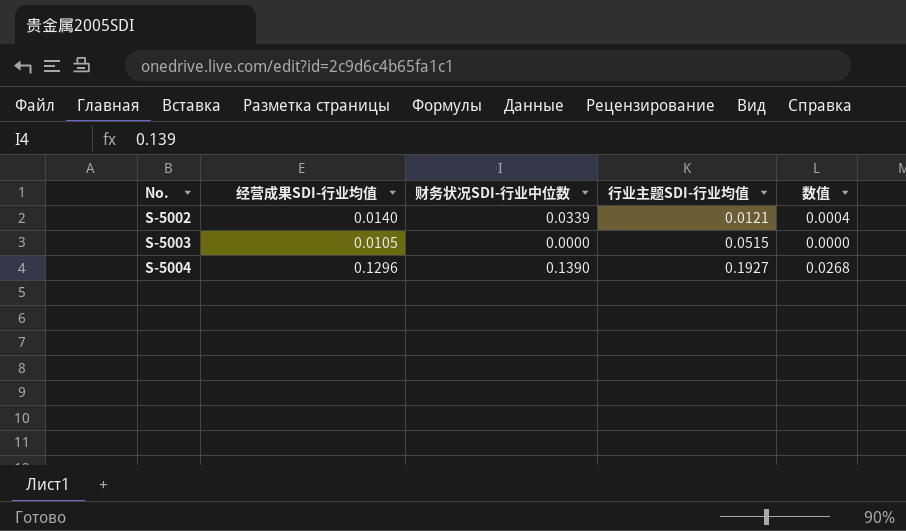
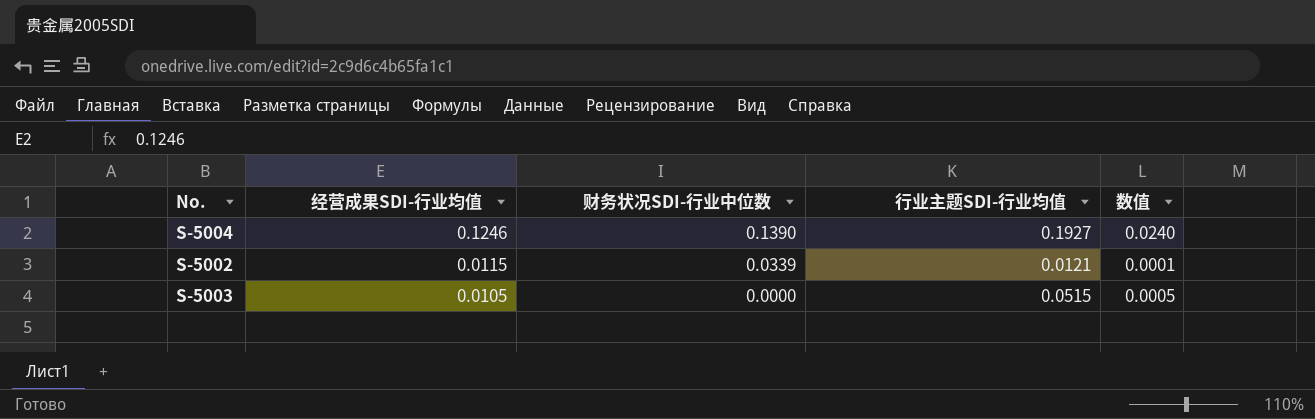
row order: No. ascending -> 经营成果SDI-行业均值 descending
column 数值 | formula: [财务状况SDI-行业中位数] * [行业主题SDI-行业均值] -> [经营成果SDI-行业均值] * [行业主题SDI-行业均值]
S-5004 | 经营成果SDI-行业均值: 0.1296 -> 0.1246
S-5002 | 经营成果SDI-行业均值: 0.0140 -> 0.0115

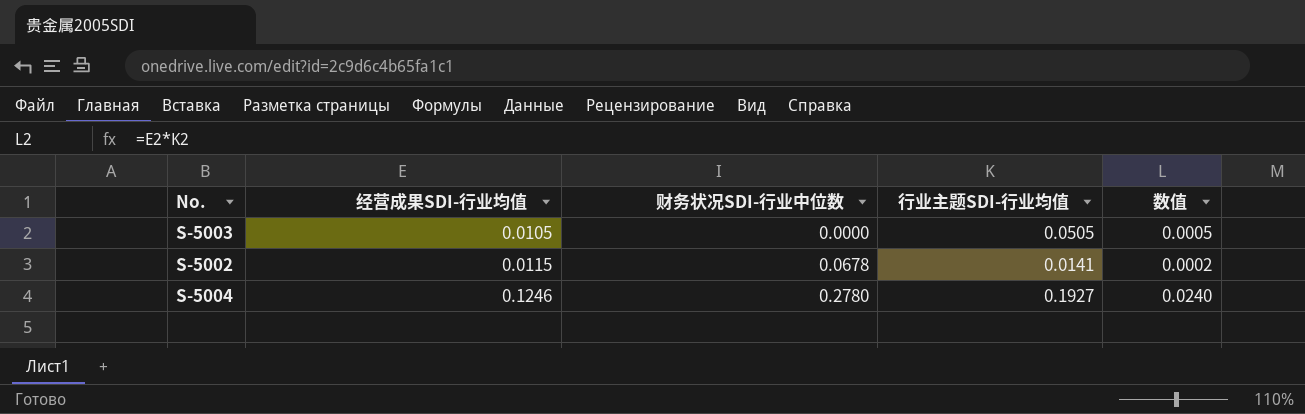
row order: 经营成果SDI-行业均值 descending -> 经营成果SDI-行业均值 ascending
S-5003 | 行业主题SDI-行业均值: 0.0515 -> 0.0505
S-5002 | 财务状况SDI-行业中位数: 0.0339 -> 0.0678
S-5002 | 行业主题SDI-行业均值: 0.0121 -> 0.0141
S-5002 | 数值: 0.0001 -> 0.0002
S-5004 | 财务状况SDI-行业中位数: 0.1390 -> 0.2780

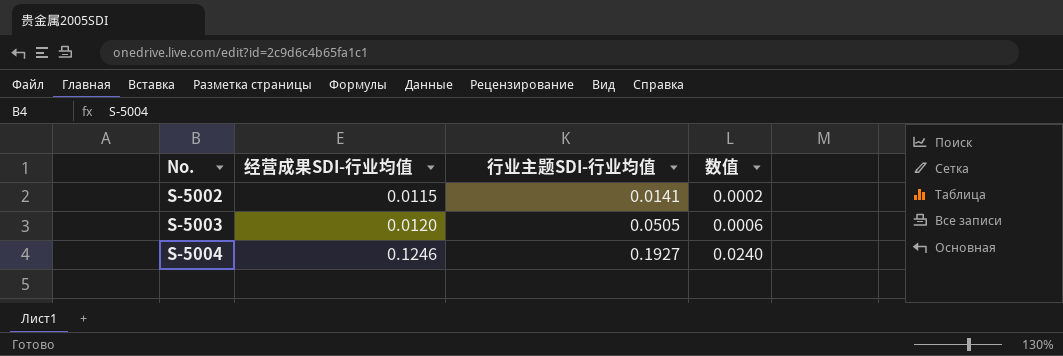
row order: 经营成果SDI-行业均值 ascending -> No. ascending
column 财务状况SDI-行业中位数 | position: 3 -> none
S-5003 | 经营成果SDI-行业均值: 0.0105 -> 0.0120
S-5003 | 数值: 0.0005 -> 0.0006

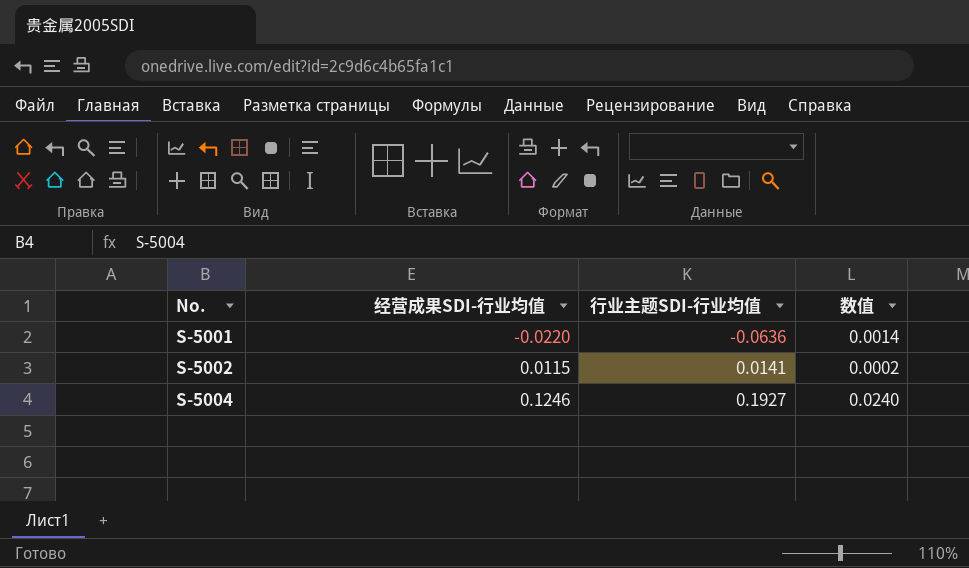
row S-5003: 0.0120 | 0.0505 | 0.0006 -> none
row S-5001: none -> -0.0220 | -0.0636 | 0.0014

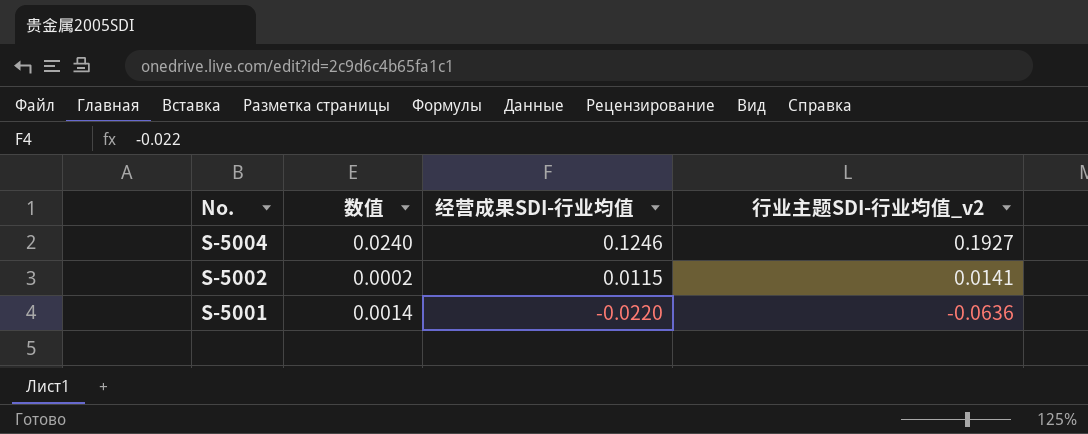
row order: No. ascending -> No. descending
column 数值 | position: 4 -> 2
column name: 行业主题SDI-行业均值 -> 行业主题SDI-行业均值_v2

